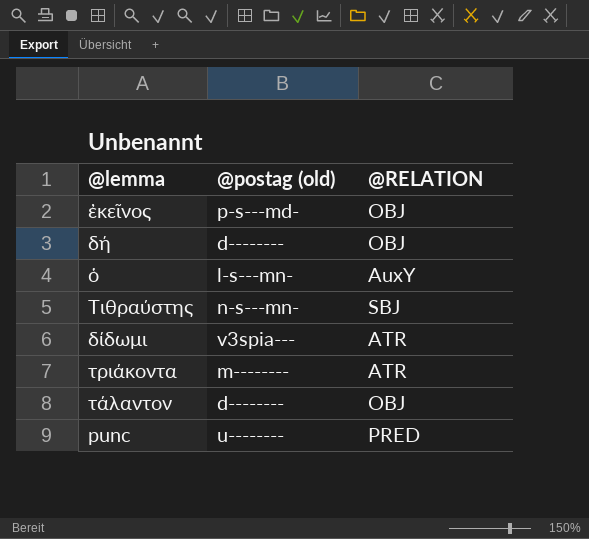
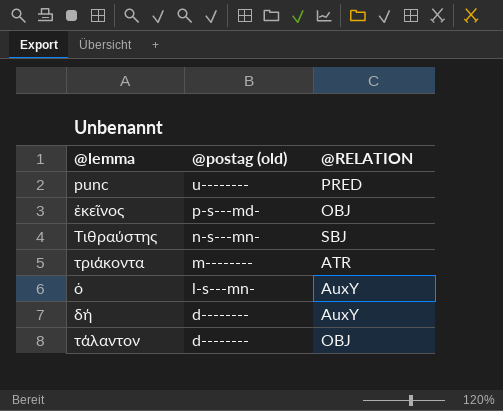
row order: none -> @postag (old) descending
row δίδωμι: v3spia--- | ATR -> none
δή | @RELATION: OBJ -> AuxY

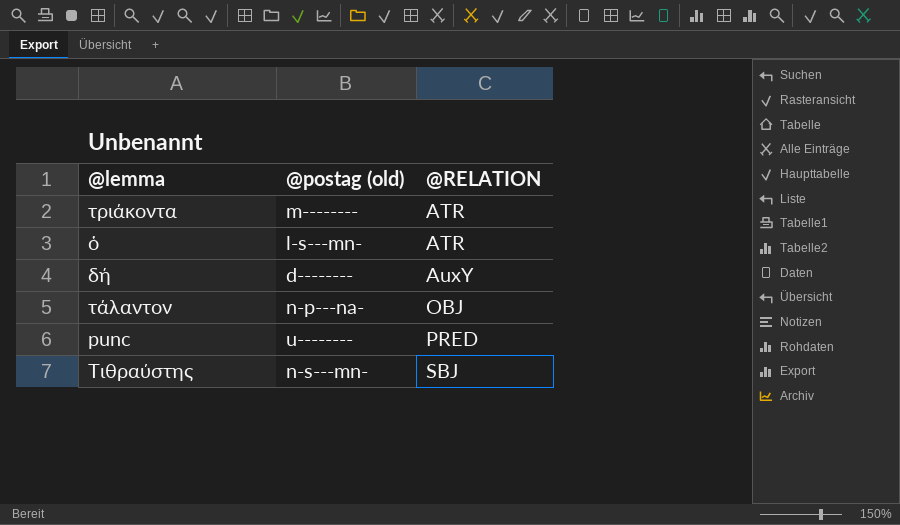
row order: @postag (old) descending -> @RELATION ascending
row ἐκεῖνος: p-s---md- | OBJ -> none
ὁ | @RELATION: AuxY -> ATR
τάλαντον | @postag (old): d-------- -> n-p---na-

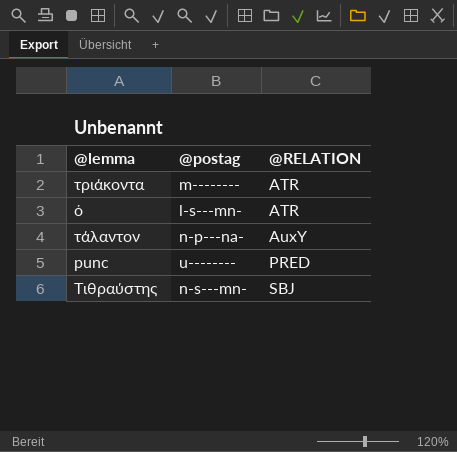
column name: @postag (old) -> @postag
row δή: d-------- | AuxY -> none
τάλαντον | @RELATION: OBJ -> AuxY

